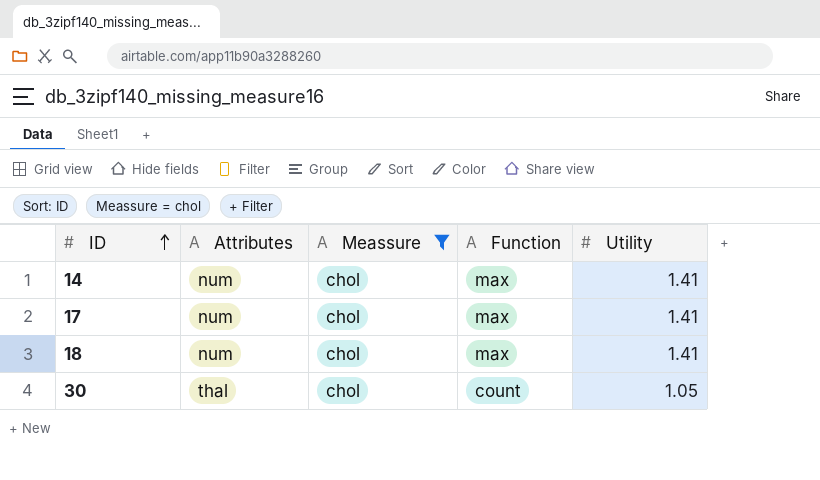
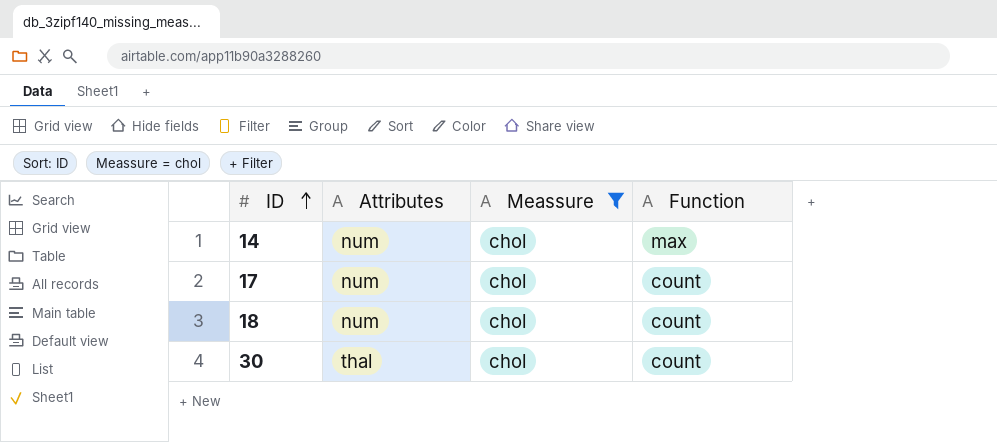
column Utility | position: 5 -> none
17 | Function: max -> count
18 | Function: max -> count

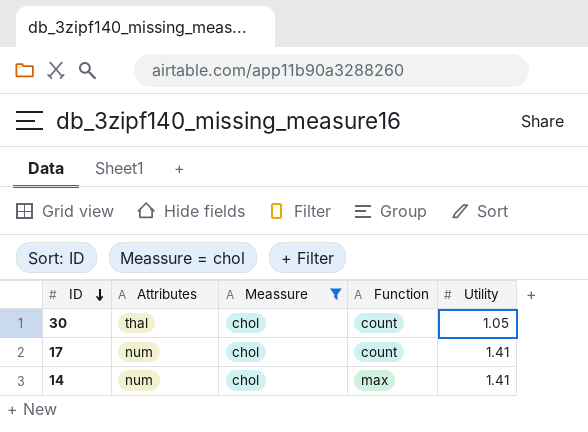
row order: ID ascending -> ID descending
column Utility | position: none -> 5
row 18: num | chol | count -> none

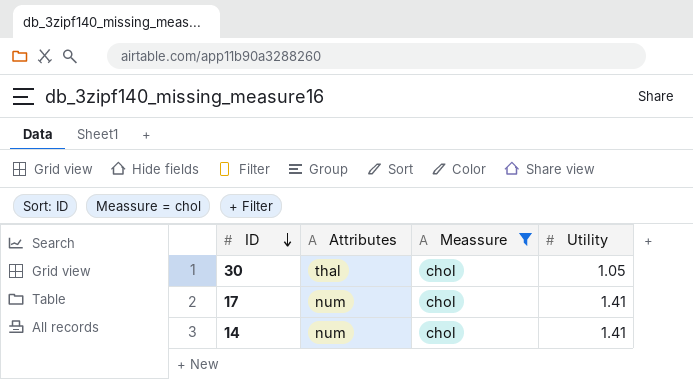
column Function | position: 4 -> none

